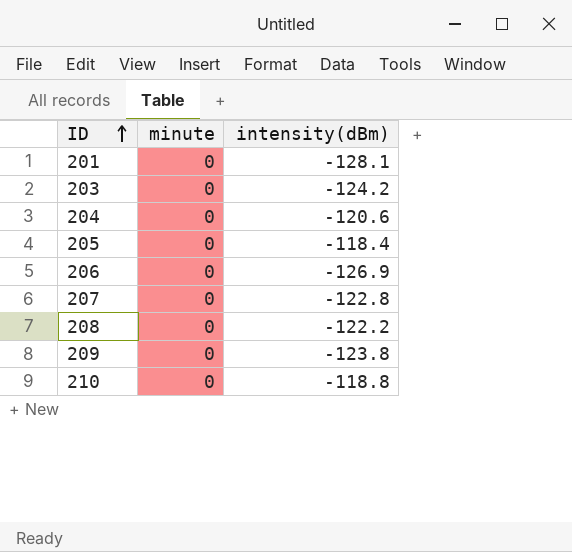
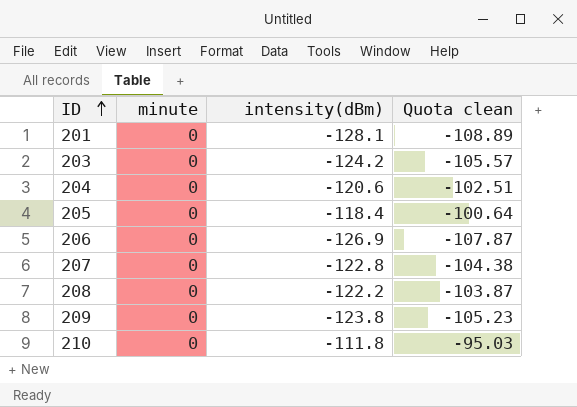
column Quota clean | formula: none -> [intensity(dBm)] * 0.85
210 | intensity(dBm): -118.8 -> -111.8

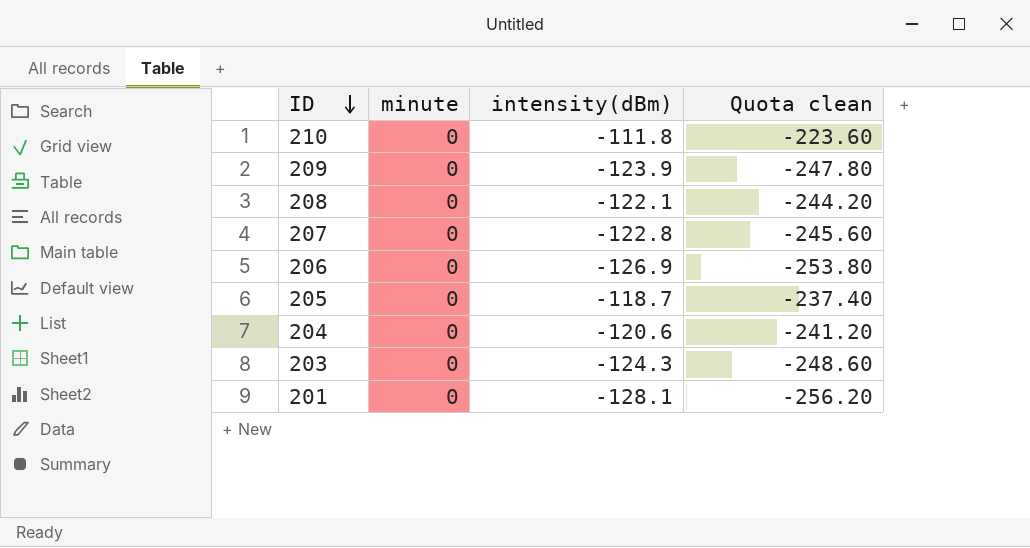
row order: ID ascending -> ID descending
column Quota clean | formula: [intensity(dBm)] * 0.85 -> [intensity(dBm)] * 2
209 | intensity(dBm): -123.8 -> -123.9
208 | intensity(dBm): -122.2 -> -122.1
205 | intensity(dBm): -118.4 -> -118.7
203 | intensity(dBm): -124.2 -> -124.3

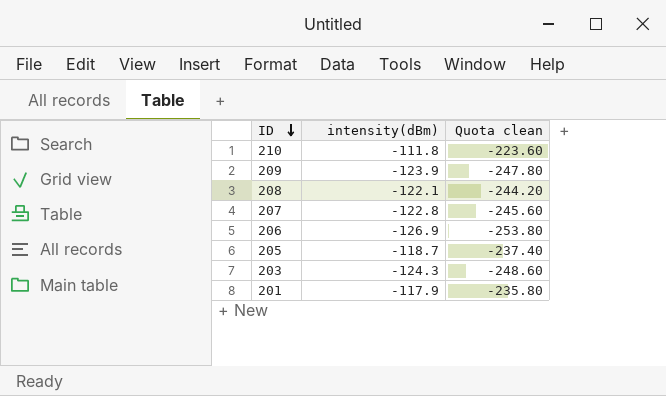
column minute | position: 2 -> none
row 204: 0 | -120.6 | -241.20 -> none
201 | intensity(dBm): -128.1 -> -117.9
201 | Quota clean: -256.20 -> -235.80

